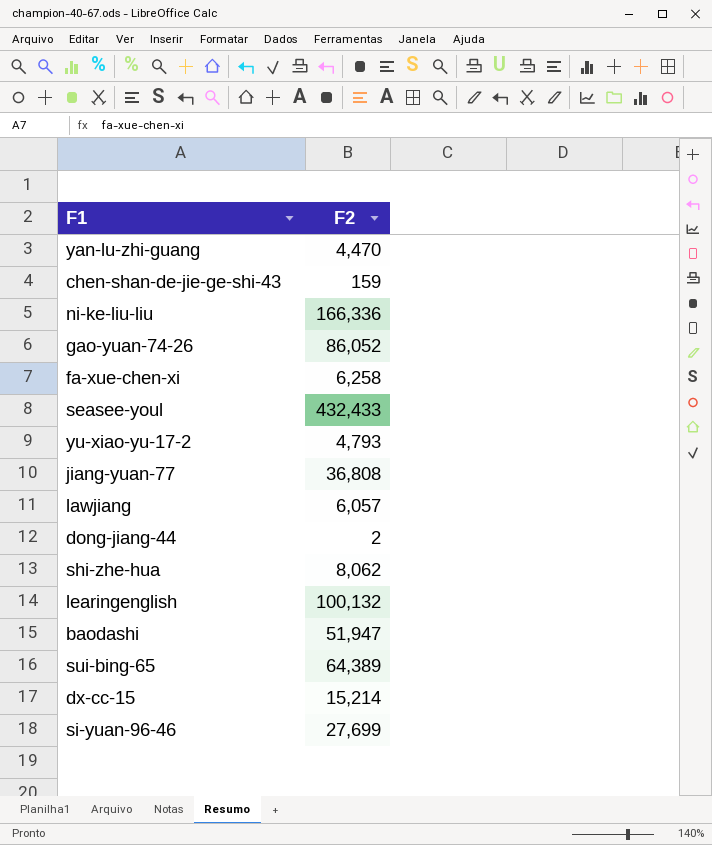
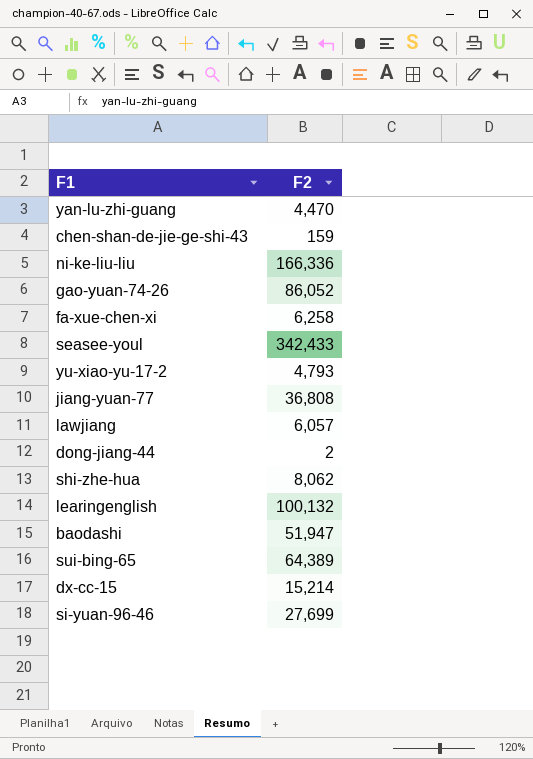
seasee-youl | F2: 432,433 -> 342,433

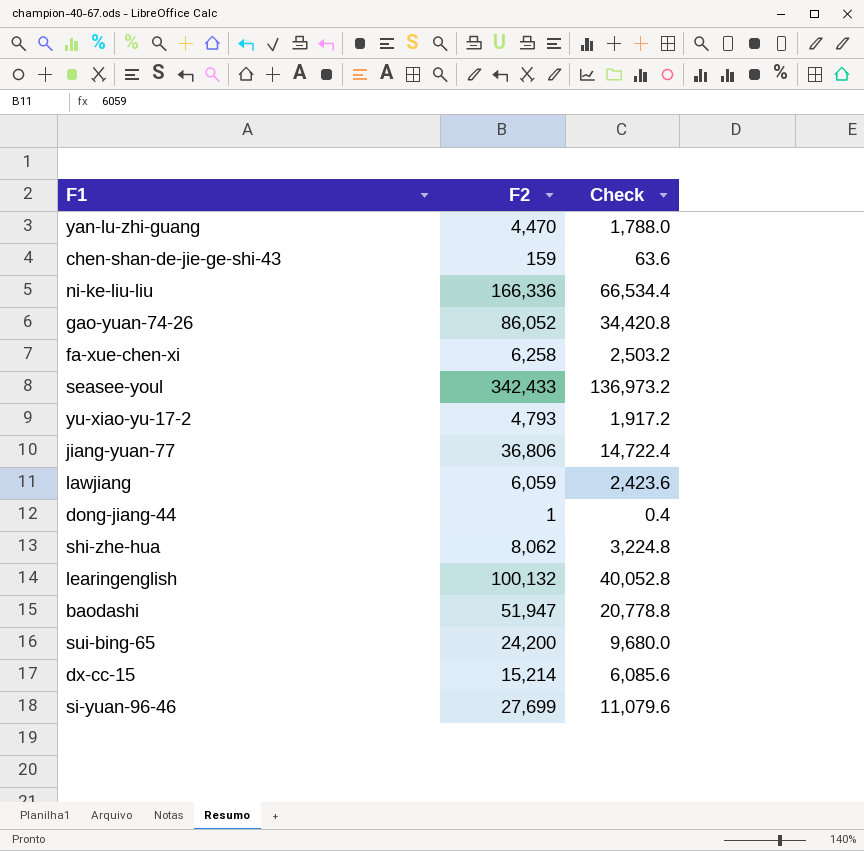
column Check | formula: none -> [F2] * 0.4
jiang-yuan-77 | F2: 36,808 -> 36,806
lawjiang | F2: 6,057 -> 6,059
dong-jiang-44 | F2: 2 -> 1
sui-bing-65 | F2: 64,389 -> 24,200

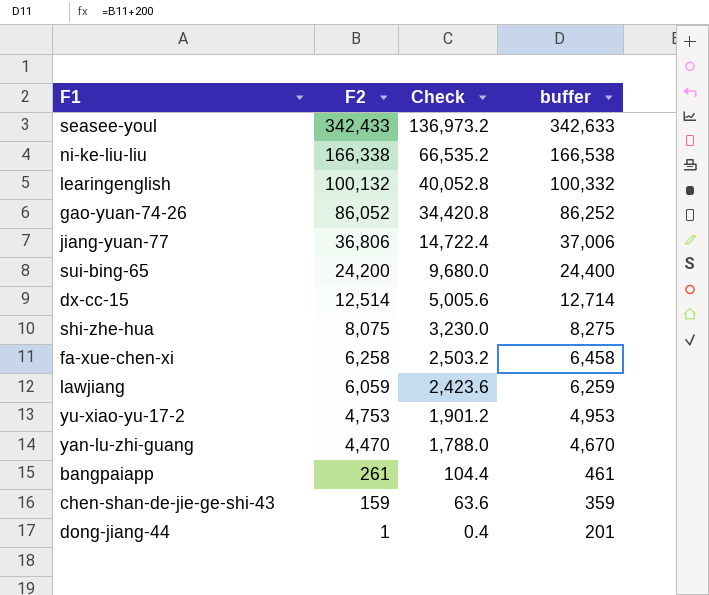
row order: none -> F2 descending
column buffer | formula: none -> [F2] + 200
row baodashi: 51,947 | 20,778.8 -> none
row si-yuan-96-46: 27,699 | 11,079.6 -> none
ni-ke-liu-liu | F2: 166,336 -> 166,338
ni-ke-liu-liu | Check: 66,534.4 -> 66,535.2
dx-cc-15 | F2: 15,214 -> 12,514
dx-cc-15 | Check: 6,085.6 -> 5,005.6
shi-zhe-hua | F2: 8,062 -> 8,075
shi-zhe-hua | Check: 3,224.8 -> 3,230.0
yu-xiao-yu-17-2 | F2: 4,793 -> 4,753
yu-xiao-yu-17-2 | Check: 1,917.2 -> 1,901.2
row bangpaiapp: none -> 261 | 104.4 | 461

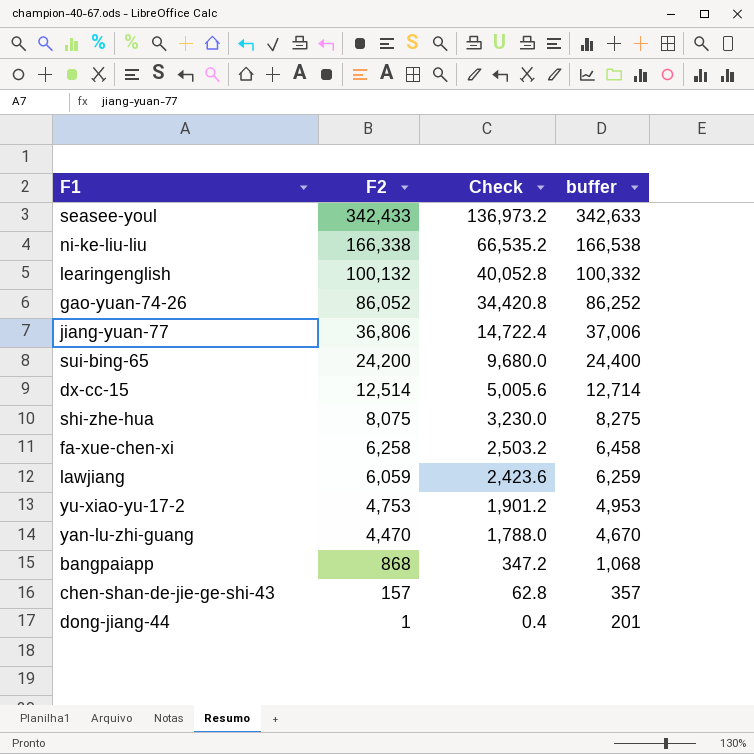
bangpaiapp | F2: 261 -> 868
bangpaiapp | Check: 104.4 -> 347.2
bangpaiapp | buffer: 461 -> 1,068
chen-shan-de-jie-ge-shi-43 | F2: 159 -> 157
chen-shan-de-jie-ge-shi-43 | Check: 63.6 -> 62.8
chen-shan-de-jie-ge-shi-43 | buffer: 359 -> 357

